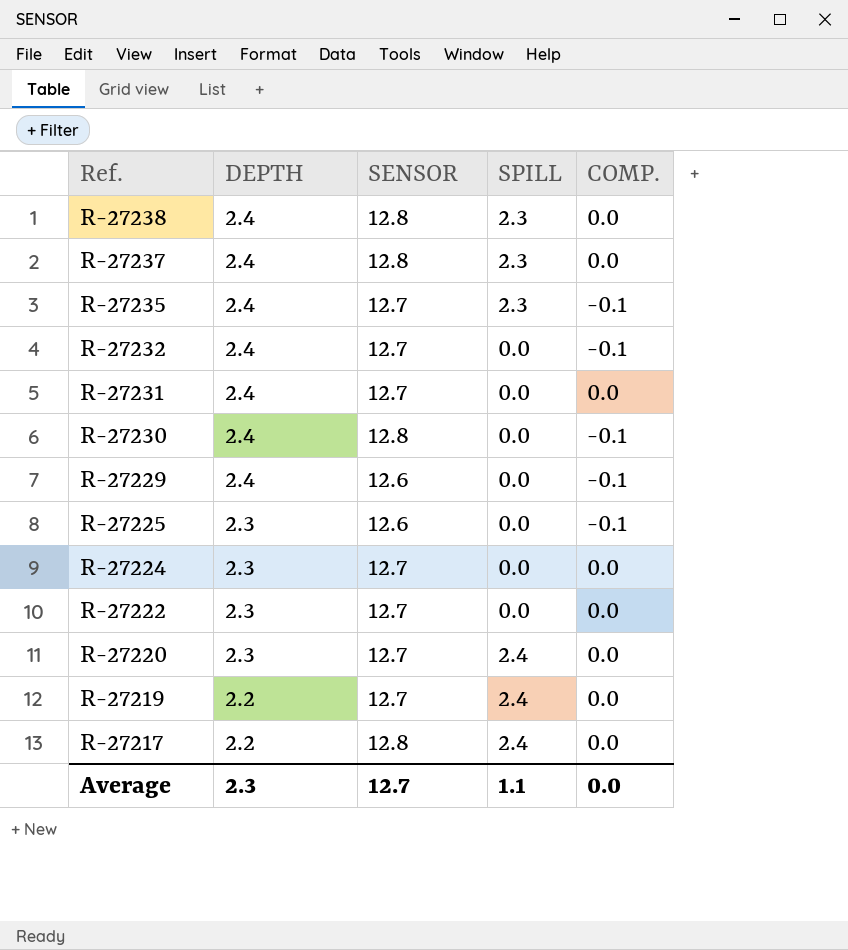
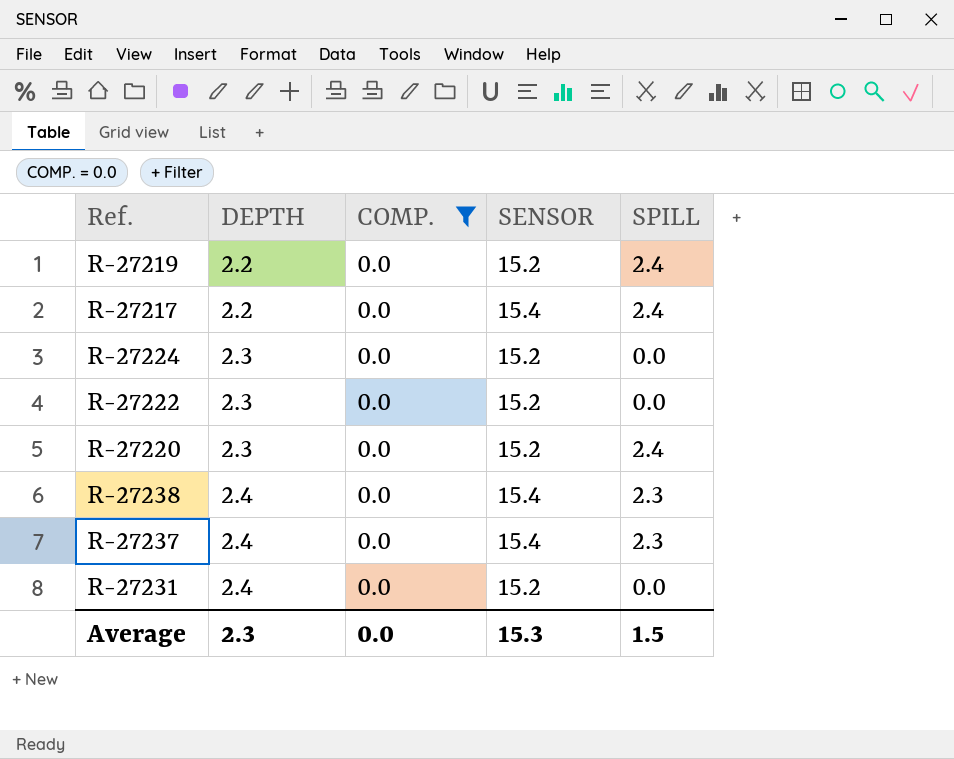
filter: none -> COMP. = 0.0
row order: Ref. descending -> DEPTH ascending
column COMP. | position: 5 -> 3
R-27219 | SENSOR: 12.7 -> 15.2
R-27217 | SENSOR: 12.8 -> 15.4
R-27224 | SENSOR: 12.7 -> 15.2
R-27222 | SENSOR: 12.7 -> 15.2
R-27220 | SENSOR: 12.7 -> 15.2
R-27238 | SENSOR: 12.8 -> 15.4
R-27237 | SENSOR: 12.8 -> 15.4
R-27231 | SENSOR: 12.7 -> 15.2
Average | SENSOR: 12.7 -> 15.3
Average | SPILL: 1.1 -> 1.5

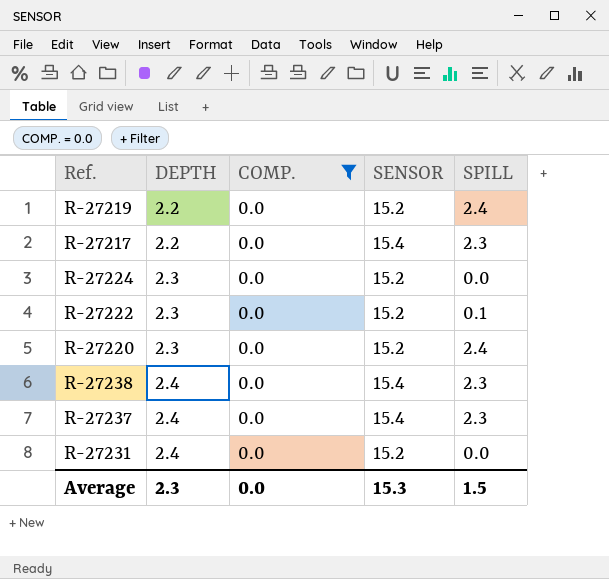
R-27217 | SPILL: 2.4 -> 2.3
R-27222 | SPILL: 0.0 -> 0.1

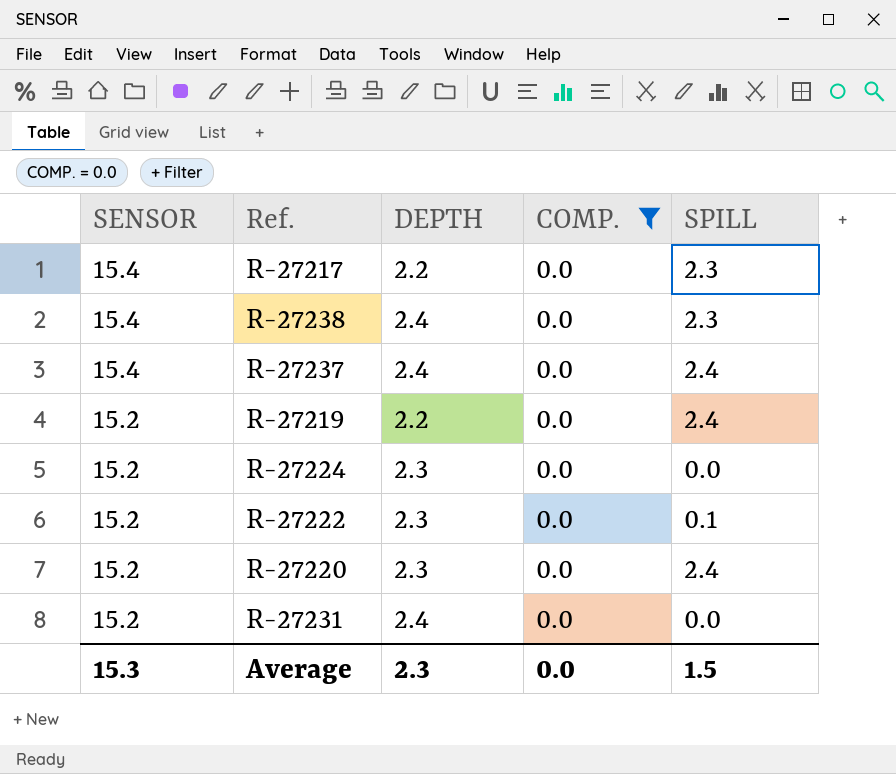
row order: DEPTH ascending -> SENSOR descending
column SENSOR | position: 4 -> 1
R-27237 | SPILL: 2.3 -> 2.4

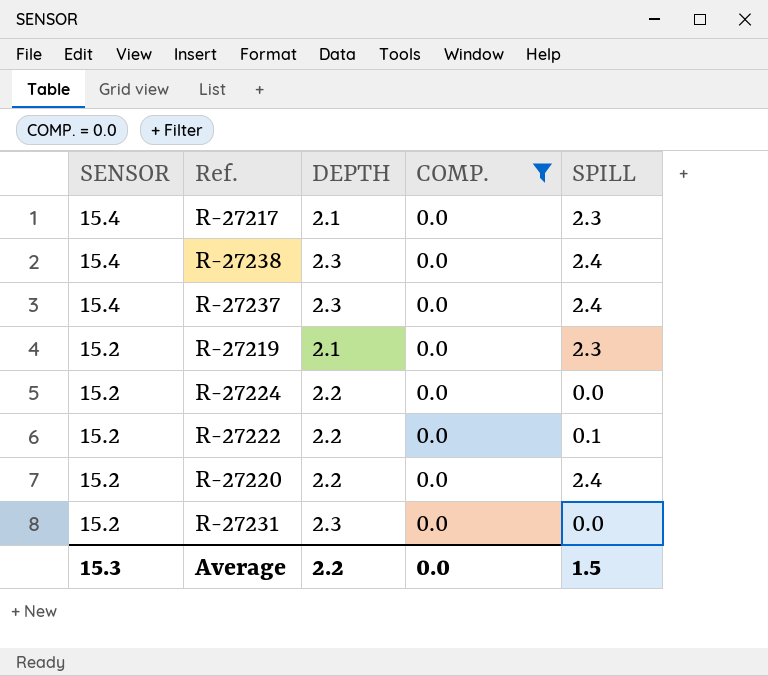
R-27217 | DEPTH: 2.2 -> 2.1
R-27238 | DEPTH: 2.4 -> 2.3
R-27238 | SPILL: 2.3 -> 2.4
R-27237 | DEPTH: 2.4 -> 2.3
R-27219 | DEPTH: 2.2 -> 2.1
R-27219 | SPILL: 2.4 -> 2.3
R-27224 | DEPTH: 2.3 -> 2.2
R-27222 | DEPTH: 2.3 -> 2.2
R-27220 | DEPTH: 2.3 -> 2.2
R-27231 | DEPTH: 2.4 -> 2.3
Average | DEPTH: 2.3 -> 2.2

